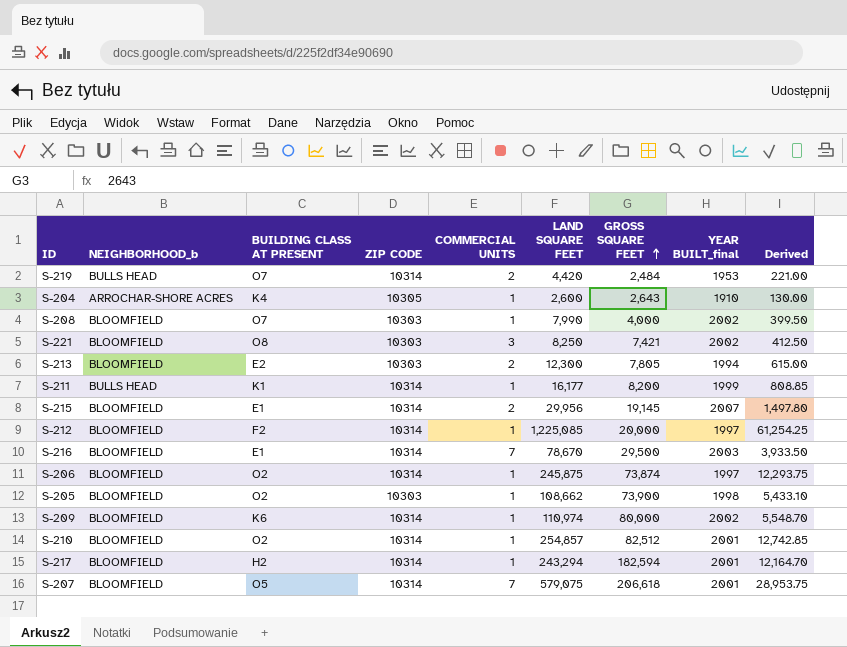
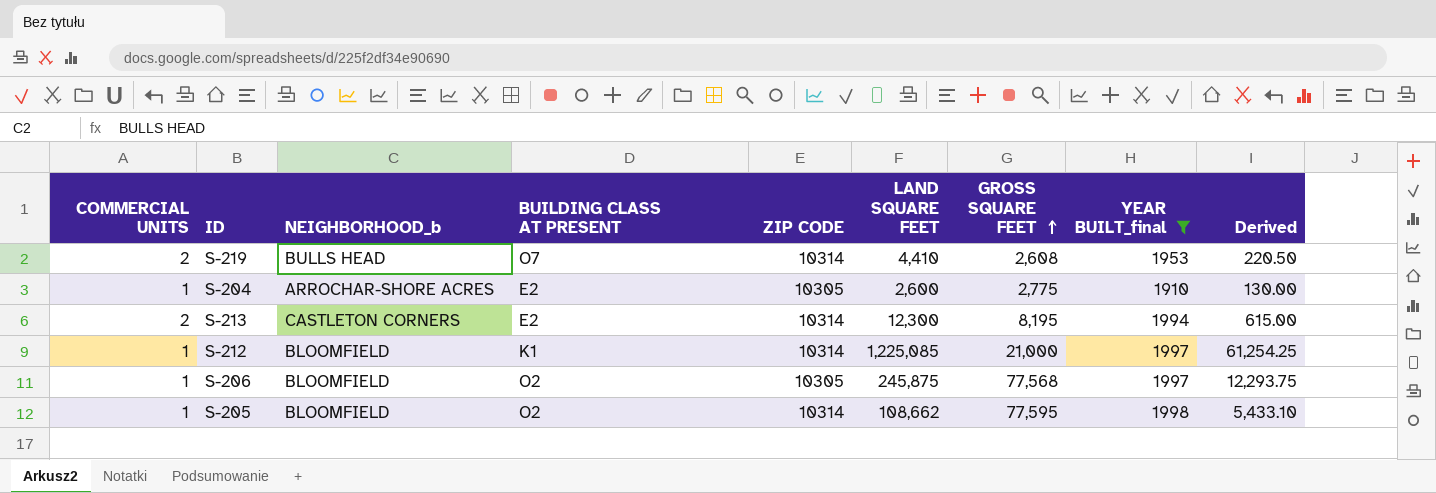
filter: none -> YEAR BUILT_final <= 1998
column COMMERCIAL UNITS | position: 5 -> 1
S-219 | LAND SQUARE FEET: 4,420 -> 4,410
S-219 | GROSS SQUARE FEET: 2,484 -> 2,608
S-219 | Derived: 221.00 -> 220.50
S-204 | BUILDING CLASS AT PRESENT: K4 -> E2
S-204 | GROSS SQUARE FEET: 2,643 -> 2,775
S-213 | NEIGHBORHOOD_b: BLOOMFIELD -> CASTLETON CORNERS
S-213 | ZIP CODE: 10303 -> 10314
S-213 | GROSS SQUARE FEET: 7,805 -> 8,195
S-212 | BUILDING CLASS AT PRESENT: F2 -> K1
S-212 | GROSS SQUARE FEET: 20,000 -> 21,000
S-206 | ZIP CODE: 10314 -> 10305
S-206 | GROSS SQUARE FEET: 73,874 -> 77,568
S-205 | ZIP CODE: 10303 -> 10314
S-205 | GROSS SQUARE FEET: 73,900 -> 77,595

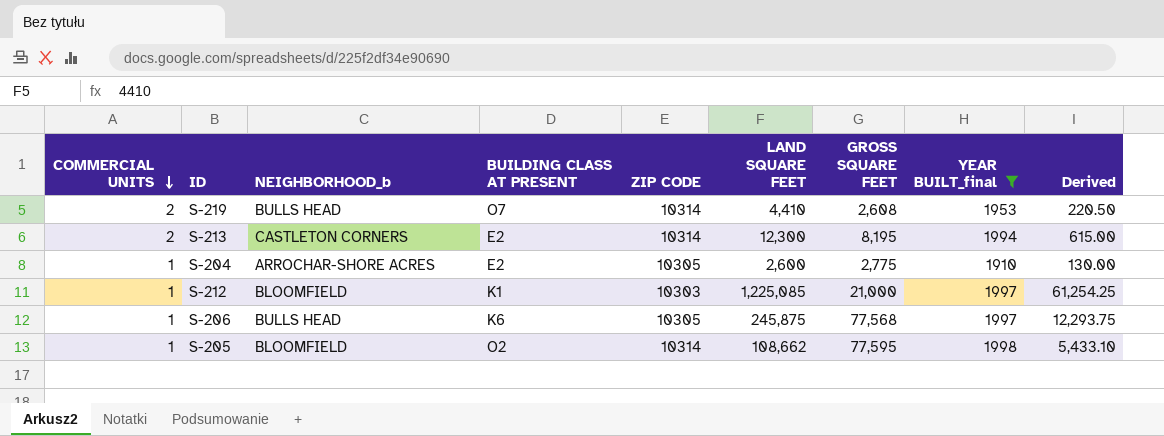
row order: GROSS SQUARE FEET ascending -> COMMERCIAL UNITS descending
S-212 | ZIP CODE: 10314 -> 10303
S-206 | NEIGHBORHOOD_b: BLOOMFIELD -> BULLS HEAD
S-206 | BUILDING CLASS AT PRESENT: O2 -> K6

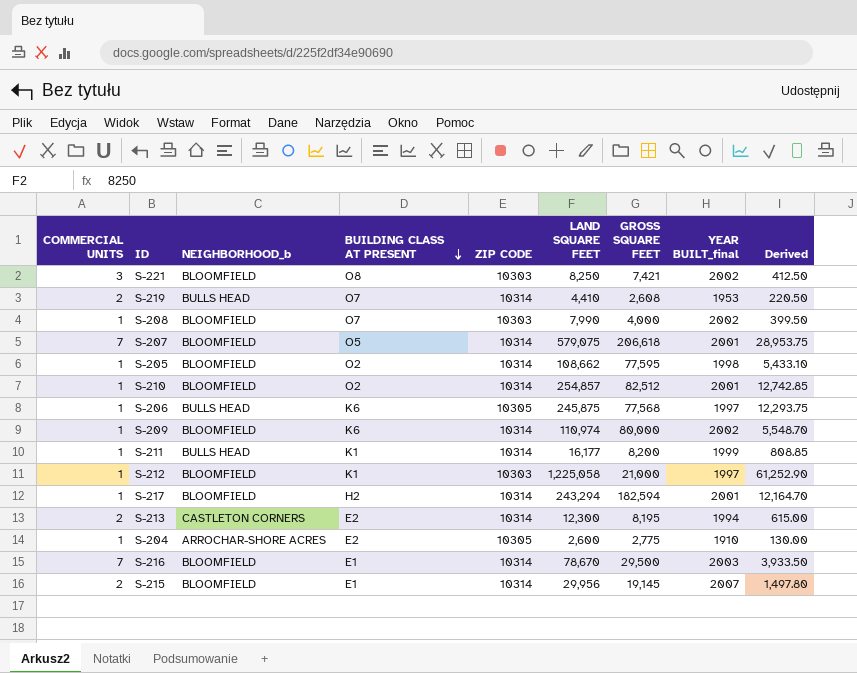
filter: YEAR BUILT_final <= 1998 -> none
row order: COMMERCIAL UNITS descending -> BUILDING CLASS AT PRESENT descending
S-212 | LAND SQUARE FEET: 1,225,085 -> 1,225,058
S-212 | Derived: 61,254.25 -> 61,252.90

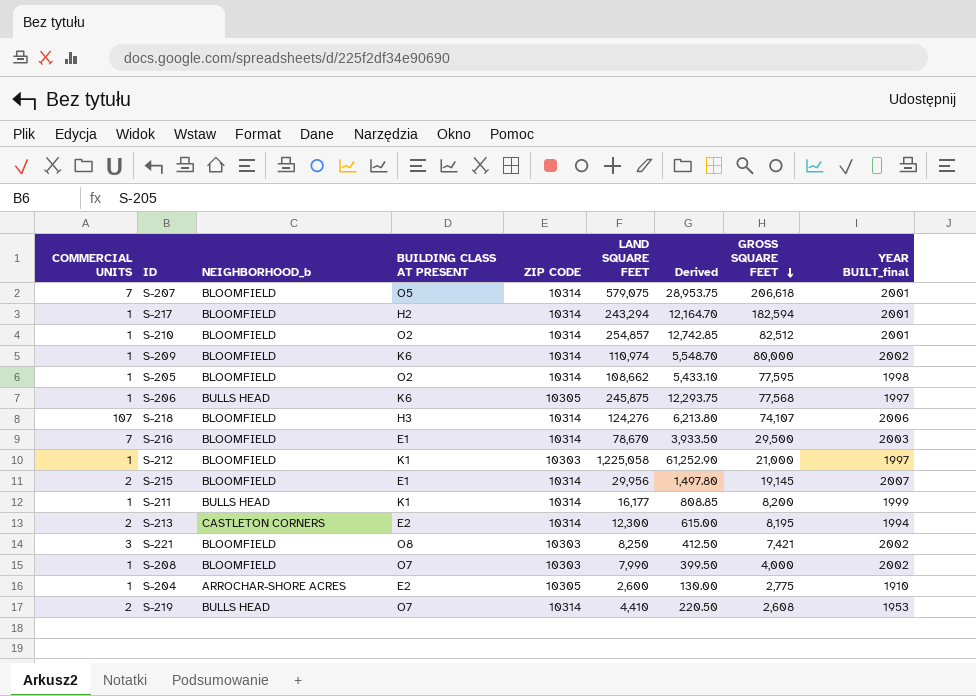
row order: BUILDING CLASS AT PRESENT descending -> GROSS SQUARE FEET descending
column Derived | position: 9 -> 7
row S-218: none -> 107 | BLOOMFIELD | H3 | 10314 | 124,276 | 6,213.80 | 74,107 | 2006

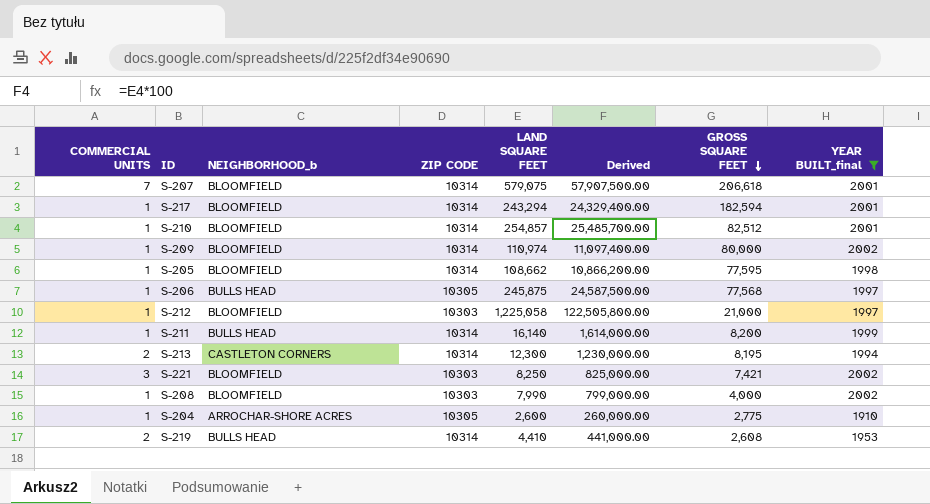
filter: none -> YEAR BUILT_final <= 2002
column BUILDING CLASS AT PRESENT | position: 4 -> none
column Derived | formula: [LAND SQUARE FEET] * 0.05 -> [LAND SQUARE FEET] * 100
S-211 | LAND SQUARE FEET: 16,177 -> 16,140

